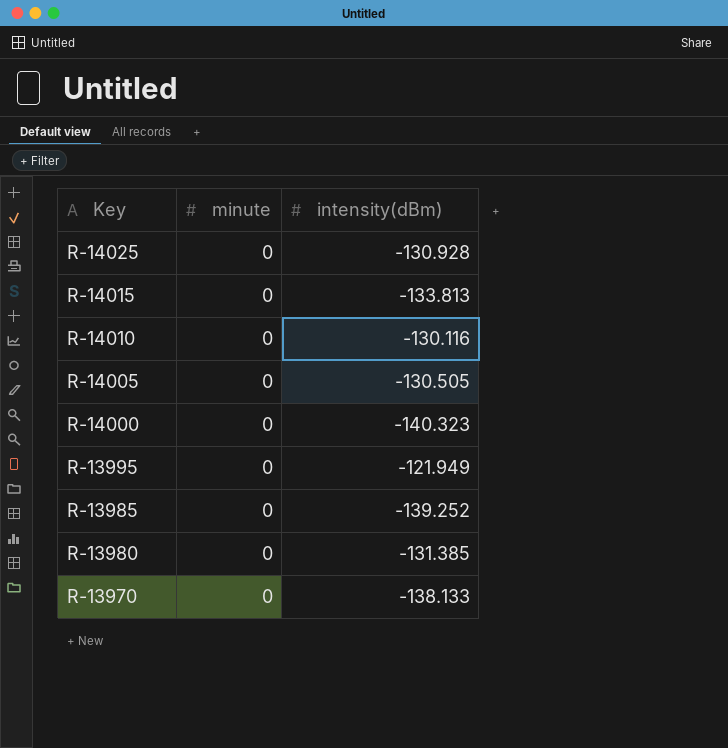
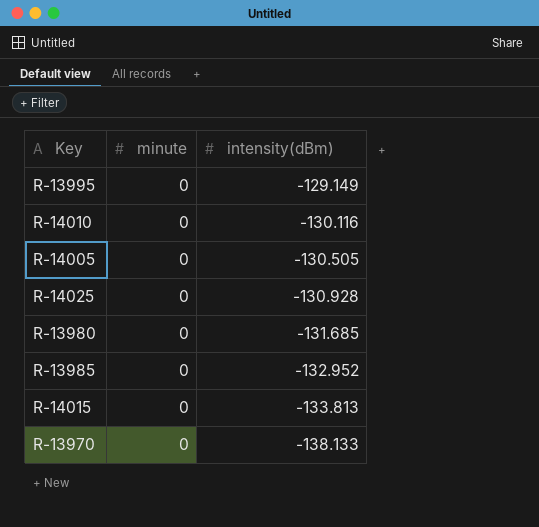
row order: Key descending -> intensity(dBm) descending
row R-14000: 0 | -140.323 -> none
R-13995 | intensity(dBm): -121.949 -> -129.149
R-13980 | intensity(dBm): -131.385 -> -131.685
R-13985 | intensity(dBm): -139.252 -> -132.952

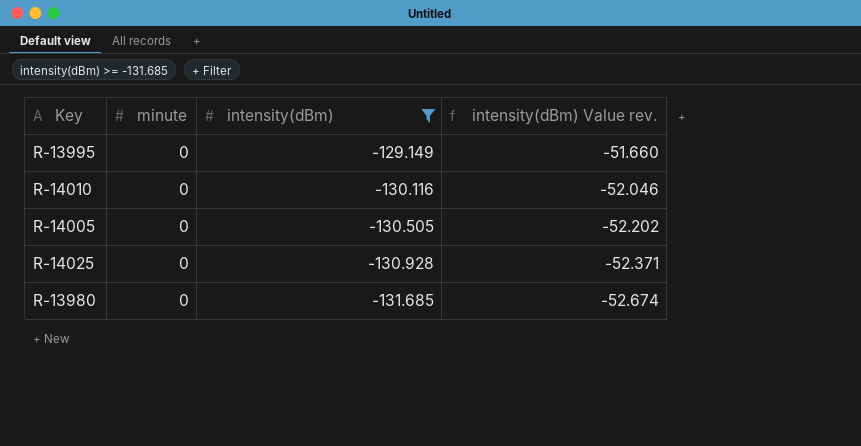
filter: none -> intensity(dBm) >= -131.685
column intensity(dBm) Value rev. | formula: none -> [intensity(dBm)] * 0.4

